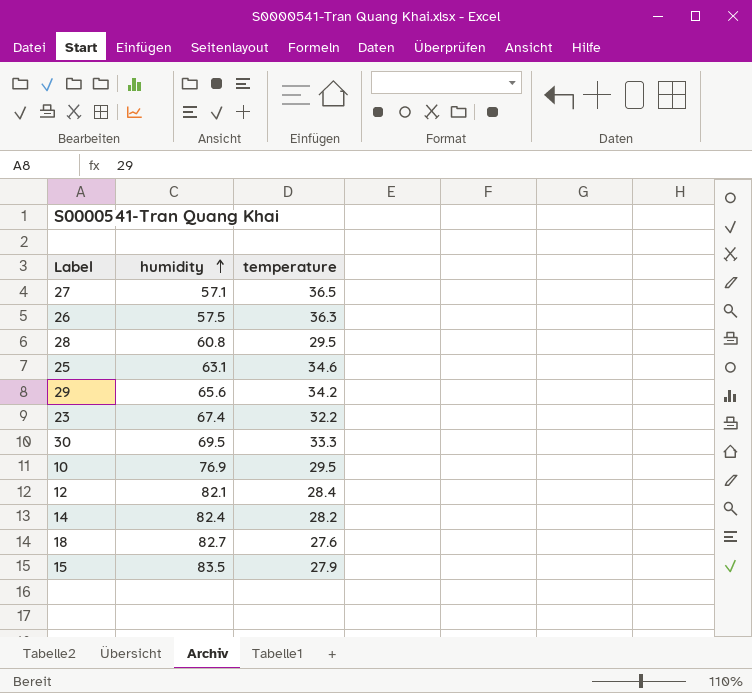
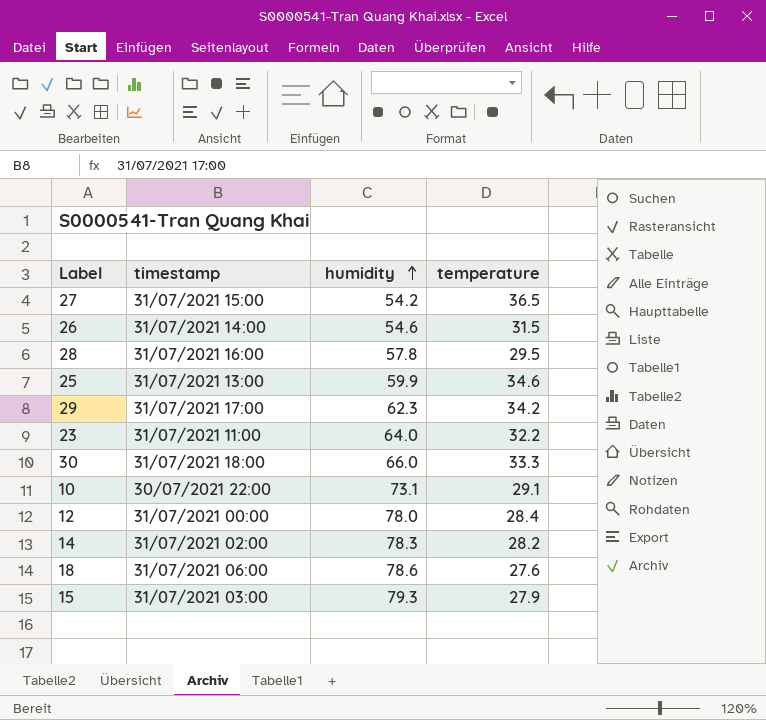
column timestamp | position: none -> 2
27 | humidity: 57.1 -> 54.2
26 | humidity: 57.5 -> 54.6
26 | temperature: 36.3 -> 31.5
28 | humidity: 60.8 -> 57.8
25 | humidity: 63.1 -> 59.9
29 | humidity: 65.6 -> 62.3
23 | humidity: 67.4 -> 64.0
30 | humidity: 69.5 -> 66.0
10 | humidity: 76.9 -> 73.1
10 | temperature: 29.5 -> 29.1
12 | humidity: 82.1 -> 78.0
14 | humidity: 82.4 -> 78.3
18 | humidity: 82.7 -> 78.6
15 | humidity: 83.5 -> 79.3

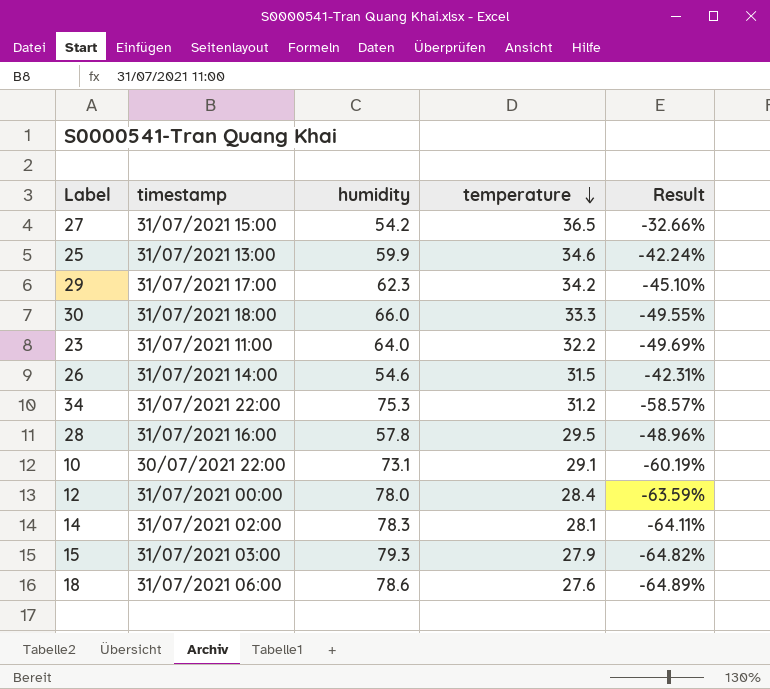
row order: humidity ascending -> temperature descending
column Result | formula: none -> ([temperature] - [humidity]) / [humidity]
row 34: none -> 31/07/2021 22:00 | 75.3 | 31.2 | -58.57%
14 | temperature: 28.2 -> 28.1

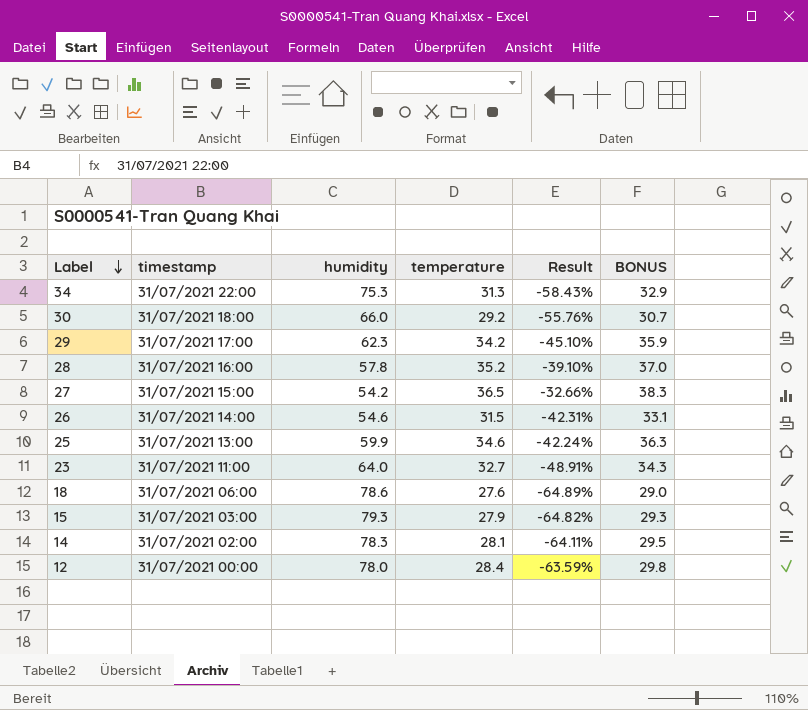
row order: temperature descending -> Label descending
column BONUS | formula: none -> [temperature] * 1.05
row 10: 30/07/2021 22:00 | 73.1 | 29.1 | -60.19% -> none
34 | temperature: 31.2 -> 31.3
34 | Result: -58.57% -> -58.43%
30 | temperature: 33.3 -> 29.2
30 | Result: -49.55% -> -55.76%
28 | temperature: 29.5 -> 35.2
28 | Result: -48.96% -> -39.10%
23 | temperature: 32.2 -> 32.7
23 | Result: -49.69% -> -48.91%

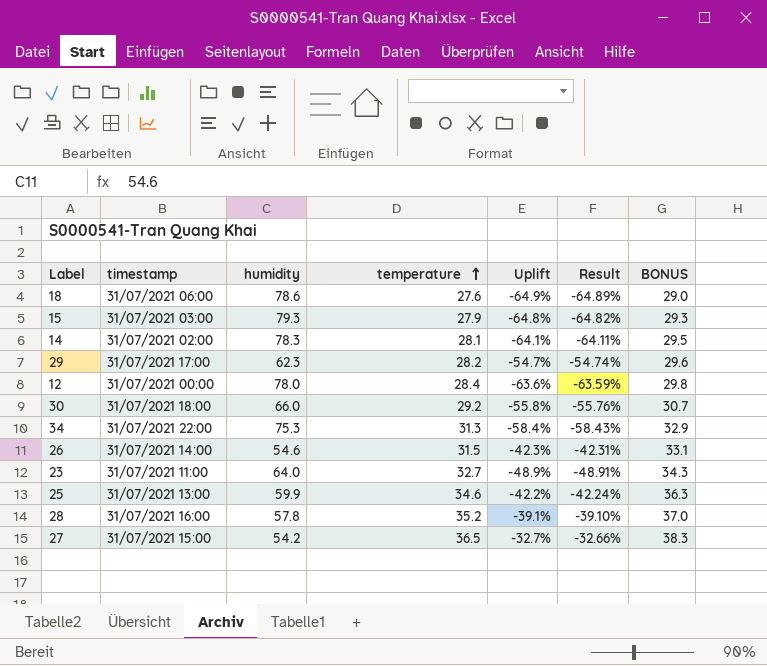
row order: Label descending -> temperature ascending
column Uplift | formula: none -> ([temperature] - [humidity]) / [humidity]
29 | temperature: 34.2 -> 28.2
29 | Result: -45.10% -> -54.74%
29 | BONUS: 35.9 -> 29.6

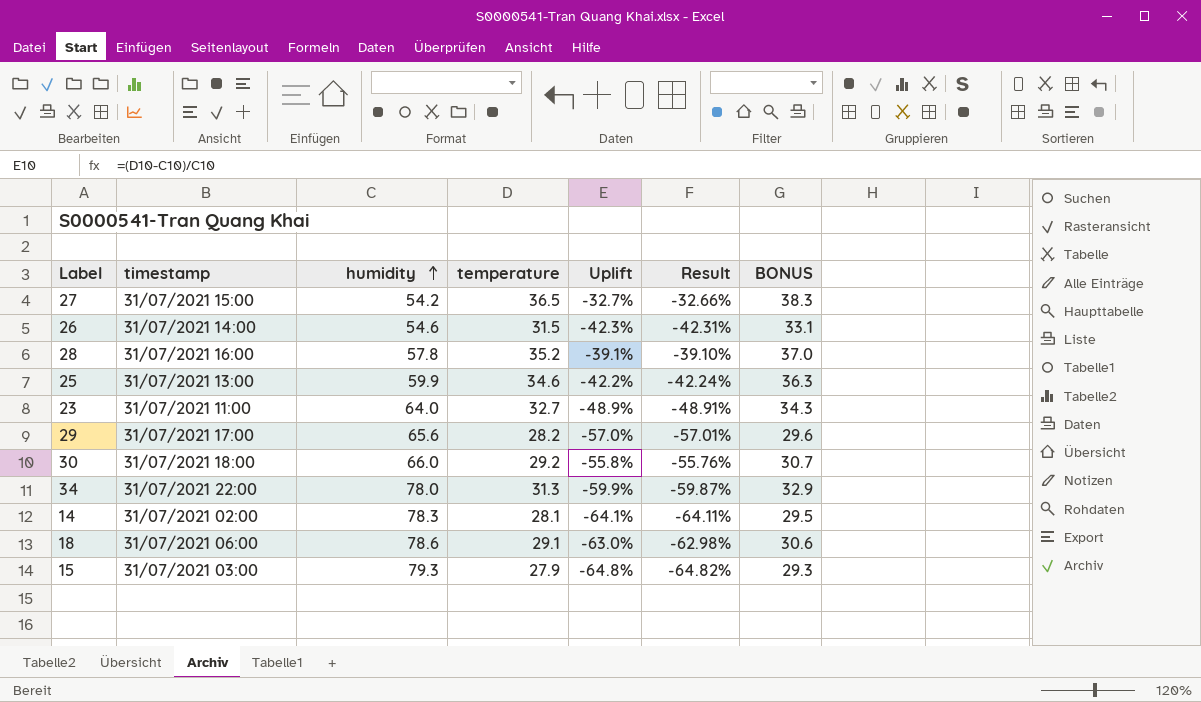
row order: temperature ascending -> humidity ascending
row 12: 31/07/2021 00:00 | 78.0 | 28.4 | -63.6% | -63.59% | 29.8 -> none
29 | humidity: 62.3 -> 65.6
29 | Uplift: -54.7% -> -57.0%
29 | Result: -54.74% -> -57.01%
34 | humidity: 75.3 -> 78.0
34 | Uplift: -58.4% -> -59.9%
34 | Result: -58.43% -> -59.87%
18 | temperature: 27.6 -> 29.1
18 | Uplift: -64.9% -> -63.0%
18 | Result: -64.89% -> -62.98%
18 | BONUS: 29.0 -> 30.6

